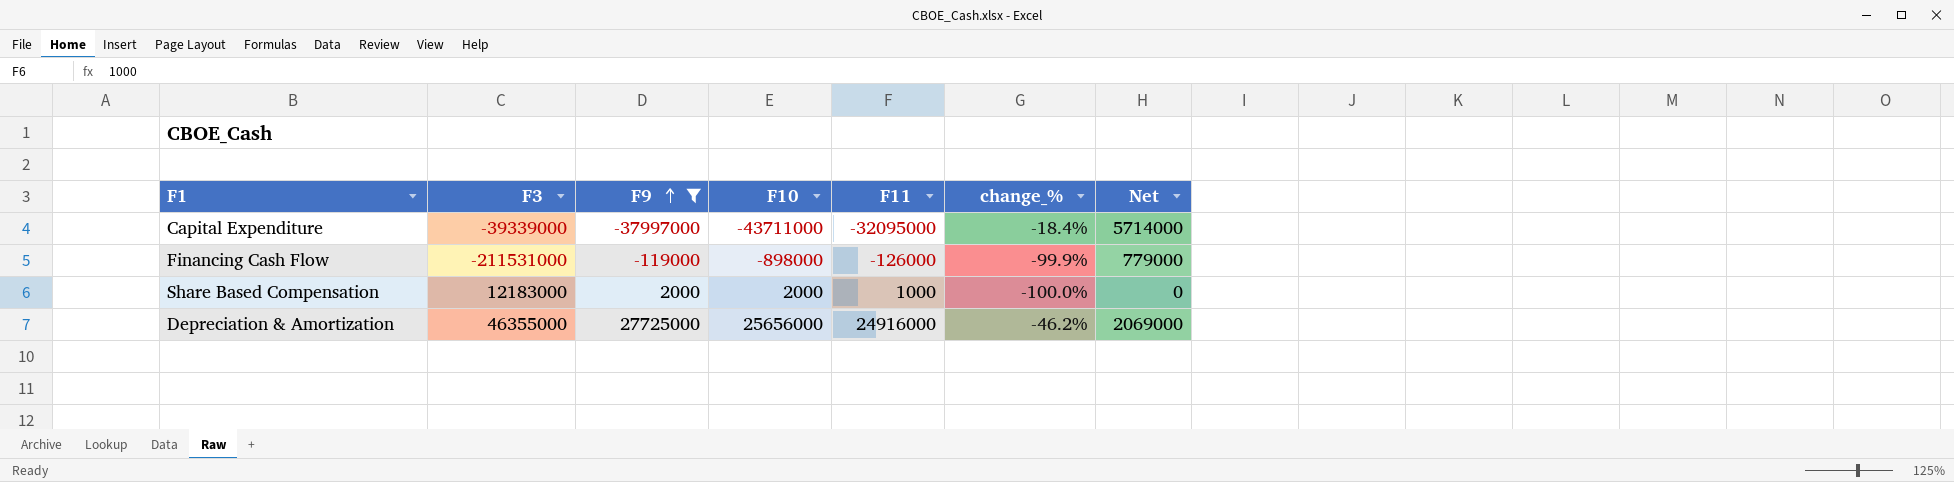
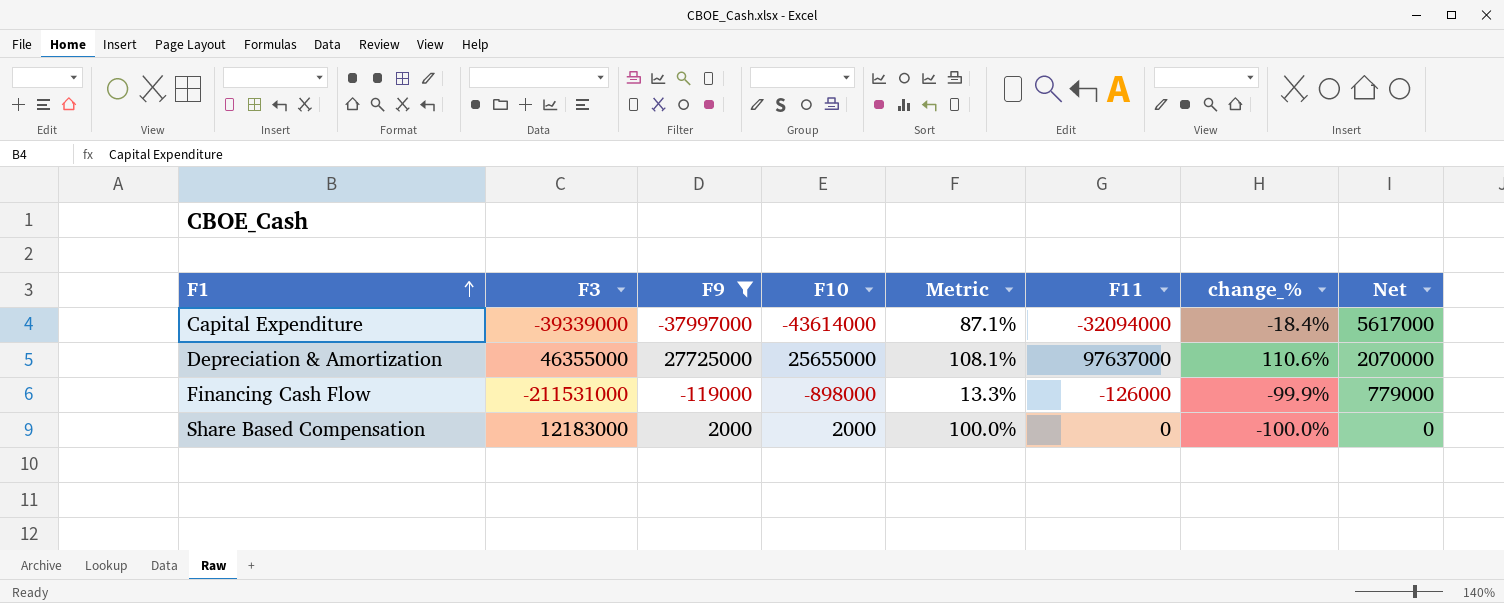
row order: F9 ascending -> F1 ascending
column Metric | formula: none -> [F9] / [F10]
Capital Expenditure | F10: -43711000 -> -43614000
Capital Expenditure | F11: -32095000 -> -32094000
Capital Expenditure | Net: 5714000 -> 5617000
Depreciation & Amortization | F10: 25656000 -> 25655000
Depreciation & Amortization | F11: 24916000 -> 97637000
Depreciation & Amortization | change_%: -46.2% -> 110.6%
Depreciation & Amortization | Net: 2069000 -> 2070000
Share Based Compensation | F11: 1000 -> 0

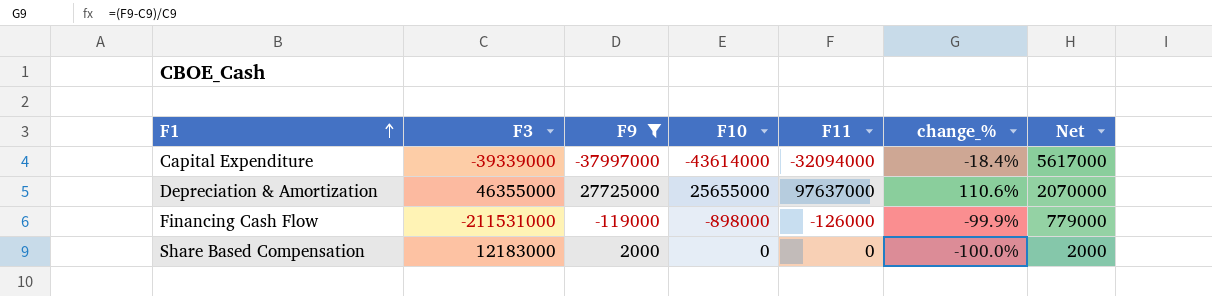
column Metric | formula: [F9] / [F10] -> none
Share Based Compensation | F10: 2000 -> 0
Share Based Compensation | Net: 0 -> 2000

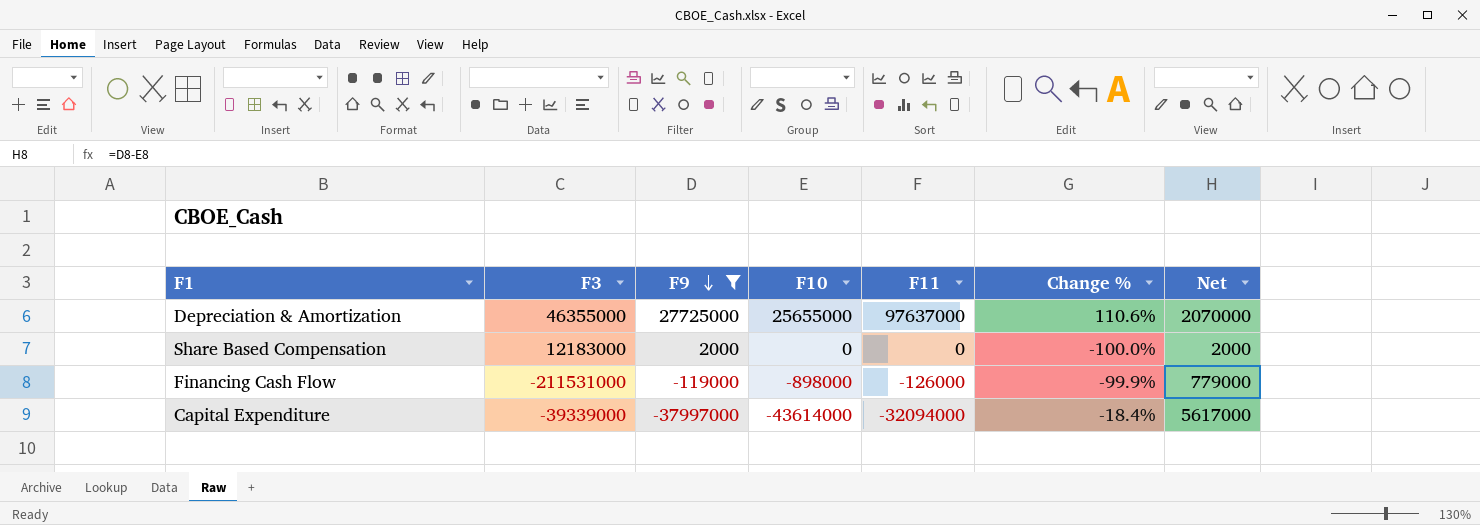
row order: F1 ascending -> F9 descending
column name: change_% -> Change %

